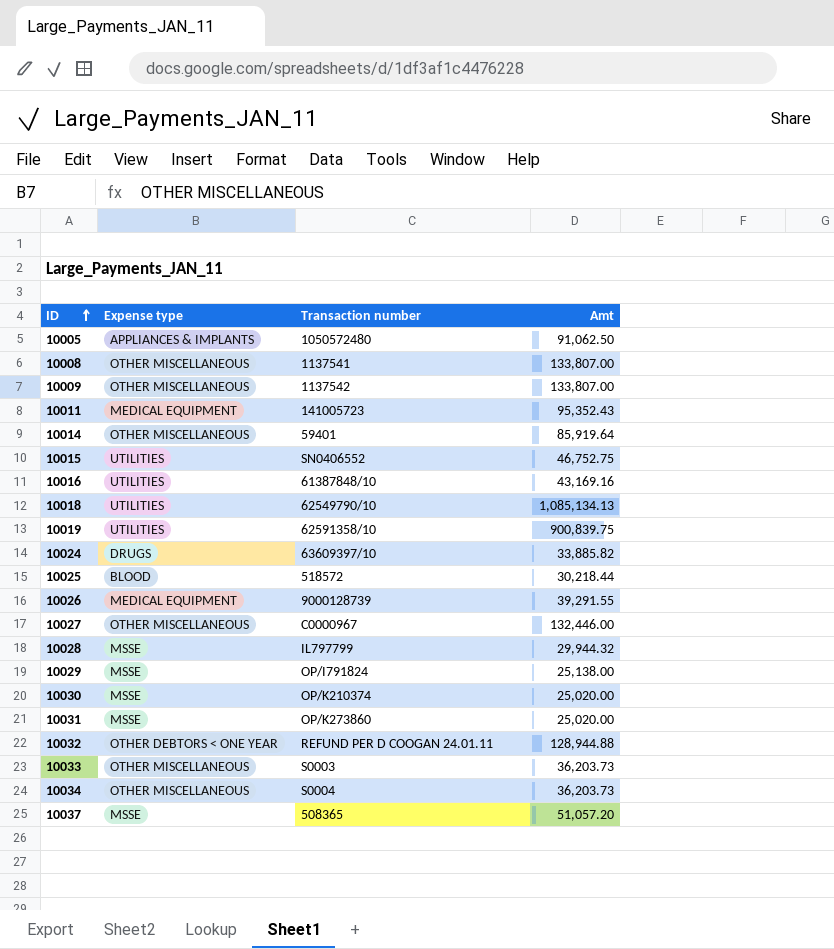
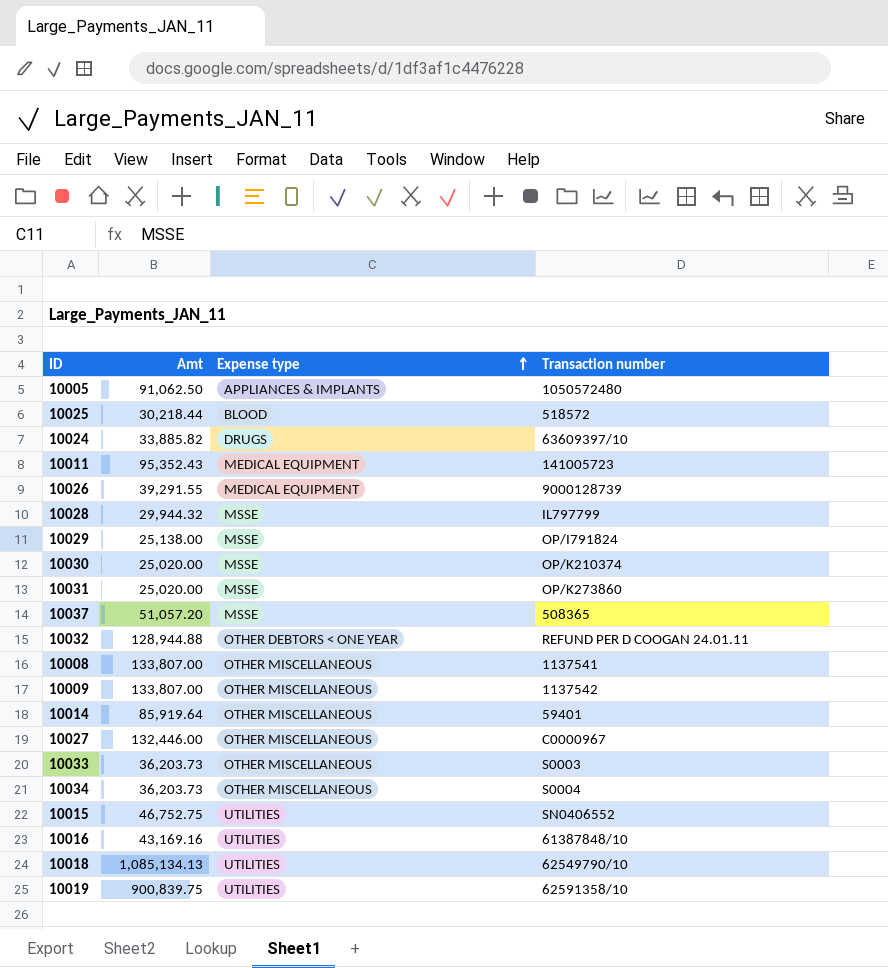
row order: ID ascending -> Expense type ascending
column Amt | position: 4 -> 2

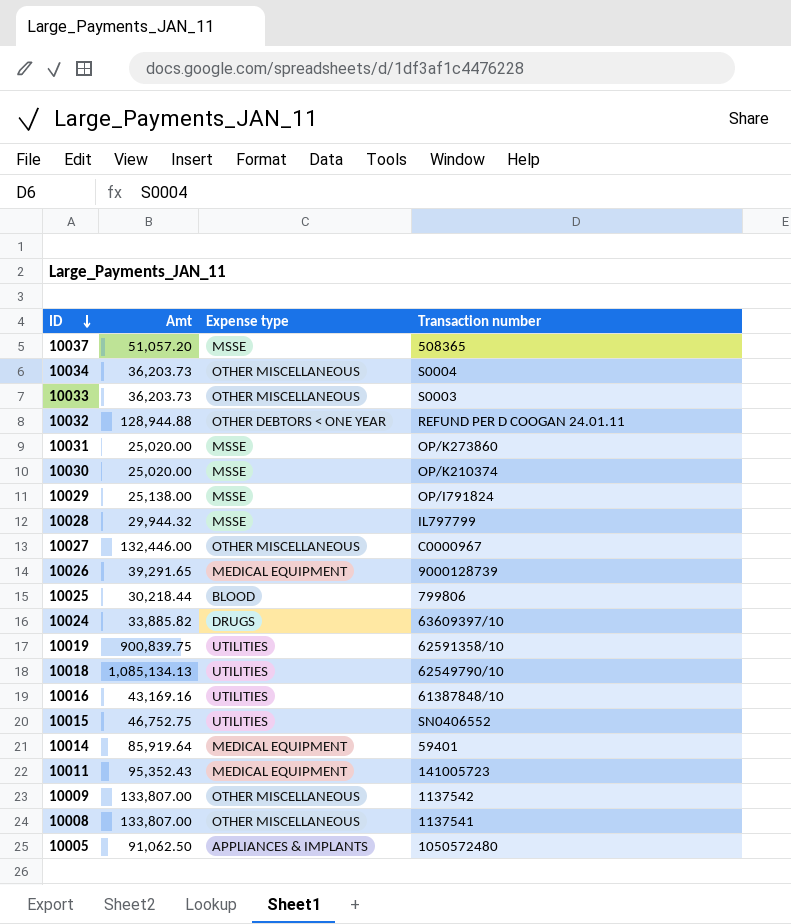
row order: Expense type ascending -> ID descending
10026 | Amt: 39,291.55 -> 39,291.65
10025 | Transaction number: 518572 -> 799806
10014 | Expense type: OTHER MISCELLANEOUS -> MEDICAL EQUIPMENT

